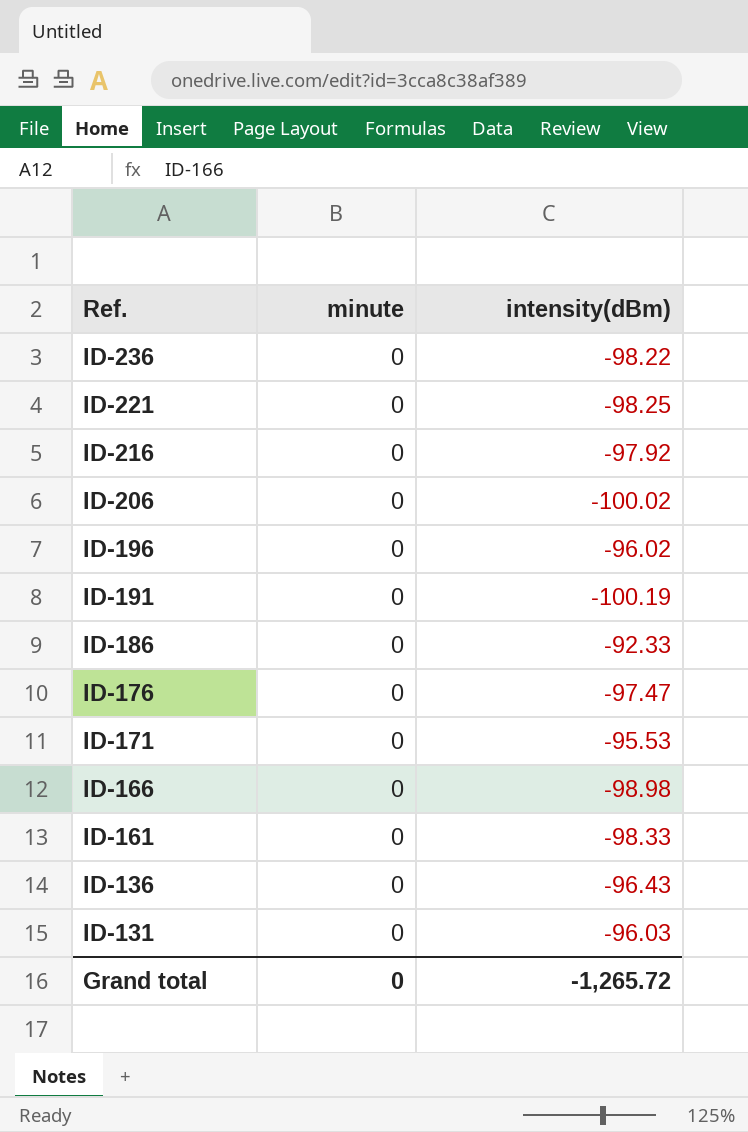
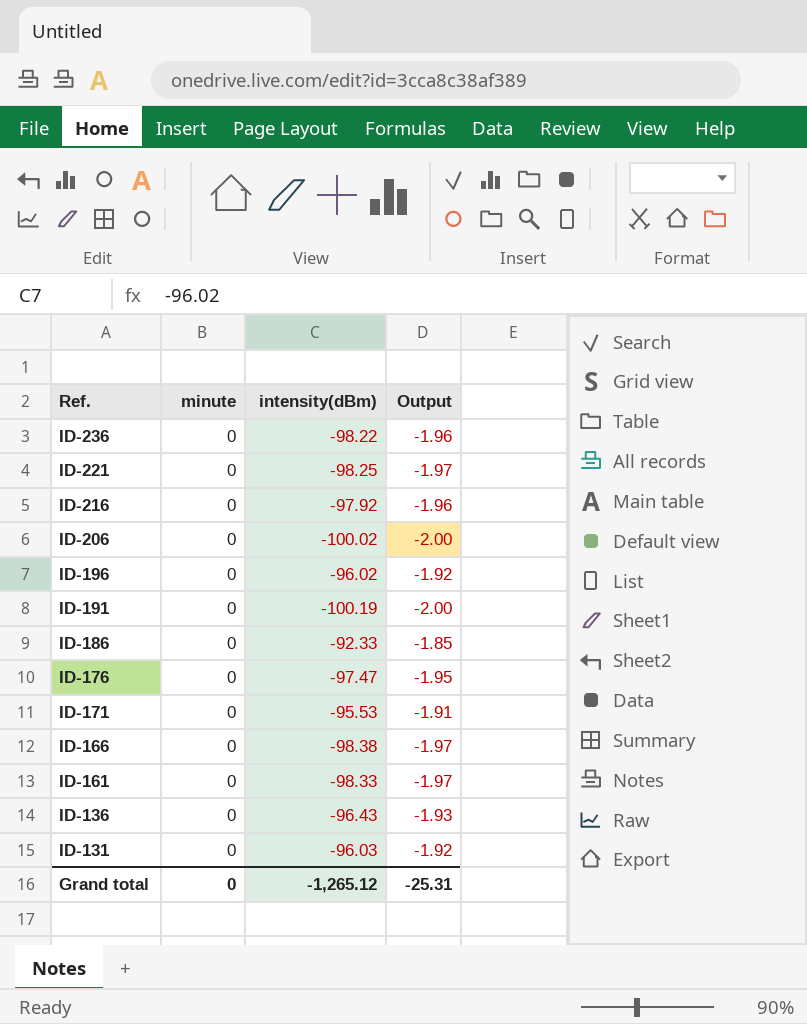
column Output | formula: none -> [intensity(dBm)] * 0.02
ID-166 | intensity(dBm): -98.98 -> -98.38
Grand total | intensity(dBm): -1,265.72 -> -1,265.12

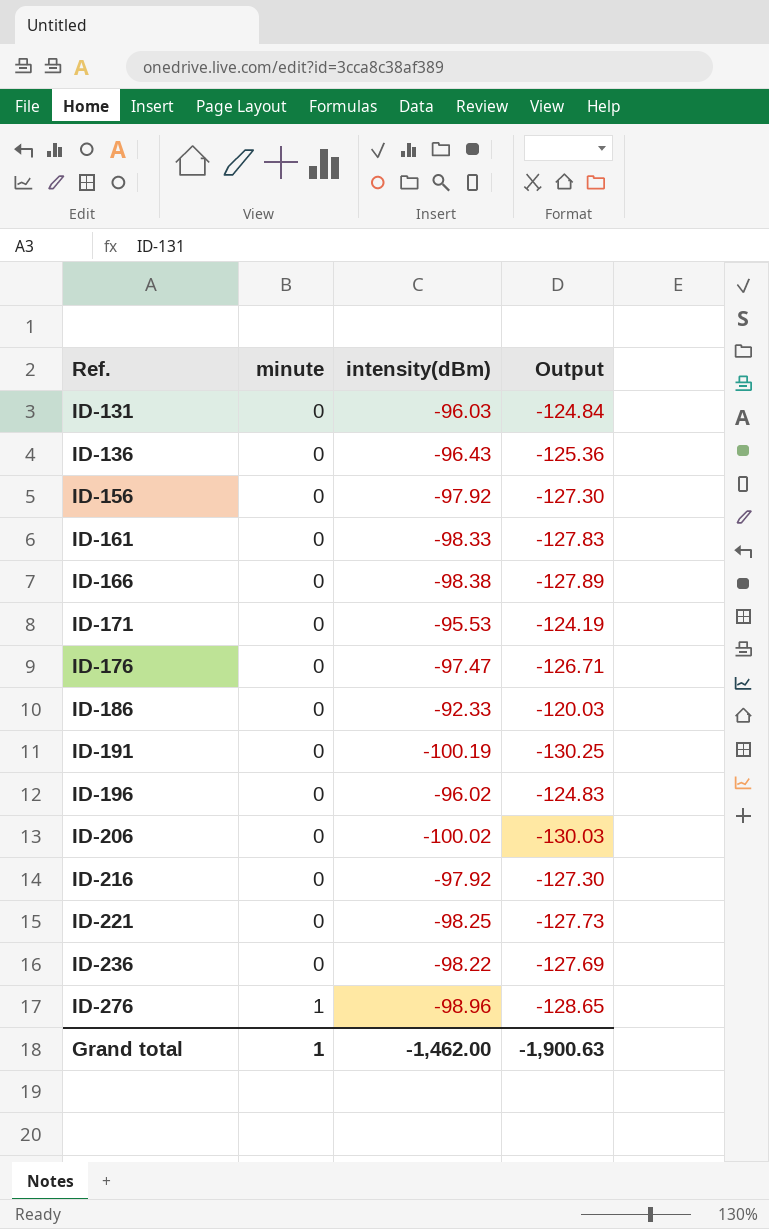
row order: Ref. descending -> Ref. ascending
column Output | formula: [intensity(dBm)] * 0.02 -> [intensity(dBm)] * 1.3
row ID-156: none -> 0 | -97.92 | -127.30
row ID-276: none -> 1 | -98.96 | -128.65
Grand total | minute: 0 -> 1
Grand total | intensity(dBm): -1,265.12 -> -1,462.00
Grand total | Output: -25.31 -> -1,900.63

